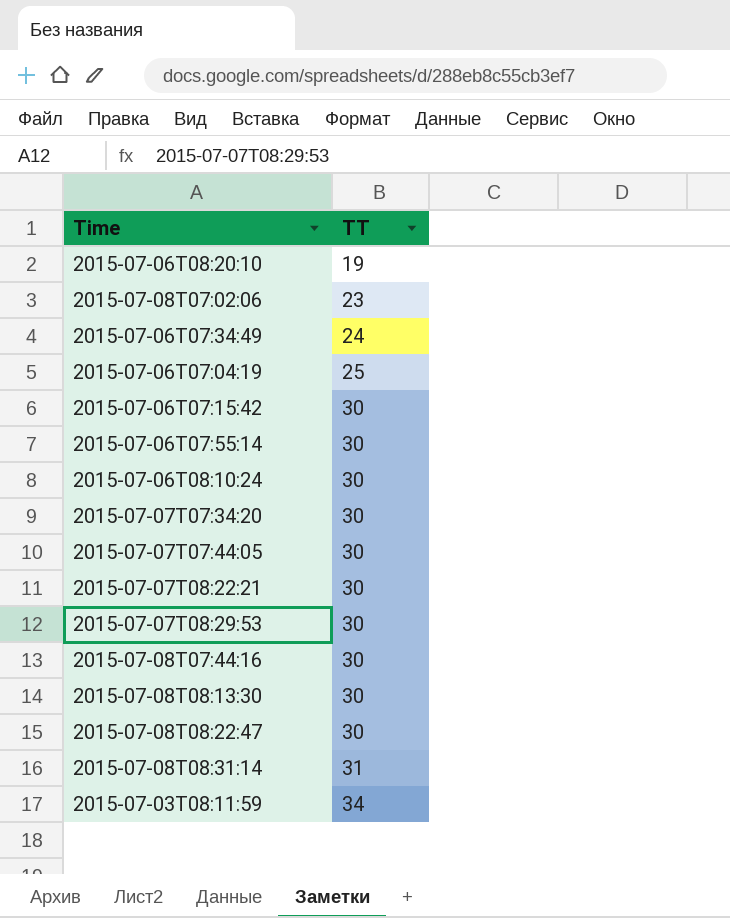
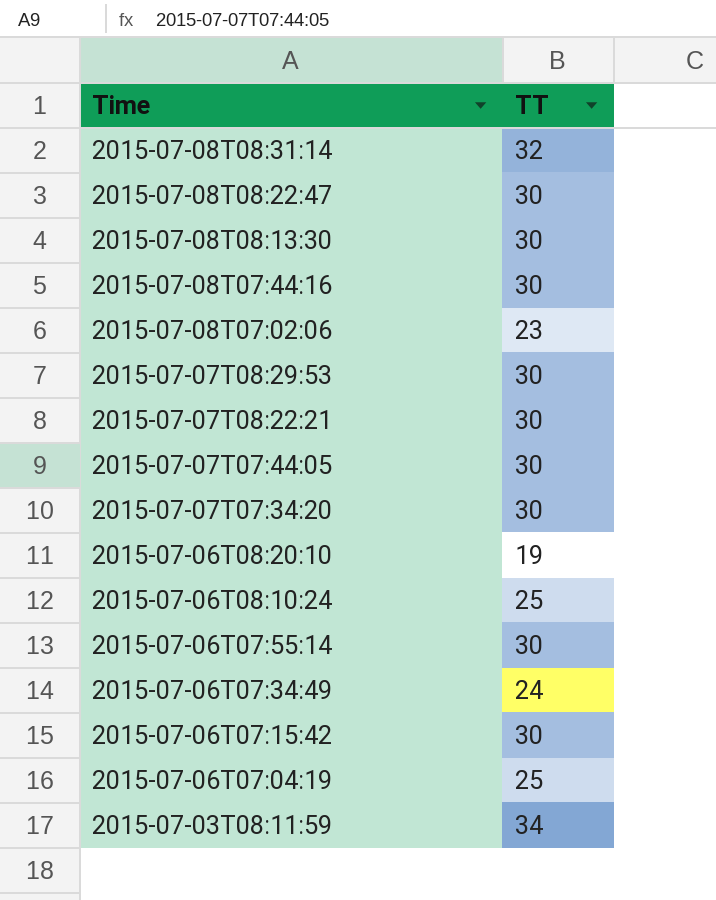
row order: TT ascending -> Time descending
2015-07-08T08:31:14 | TT: 31 -> 32
2015-07-06T08:10:24 | TT: 30 -> 25

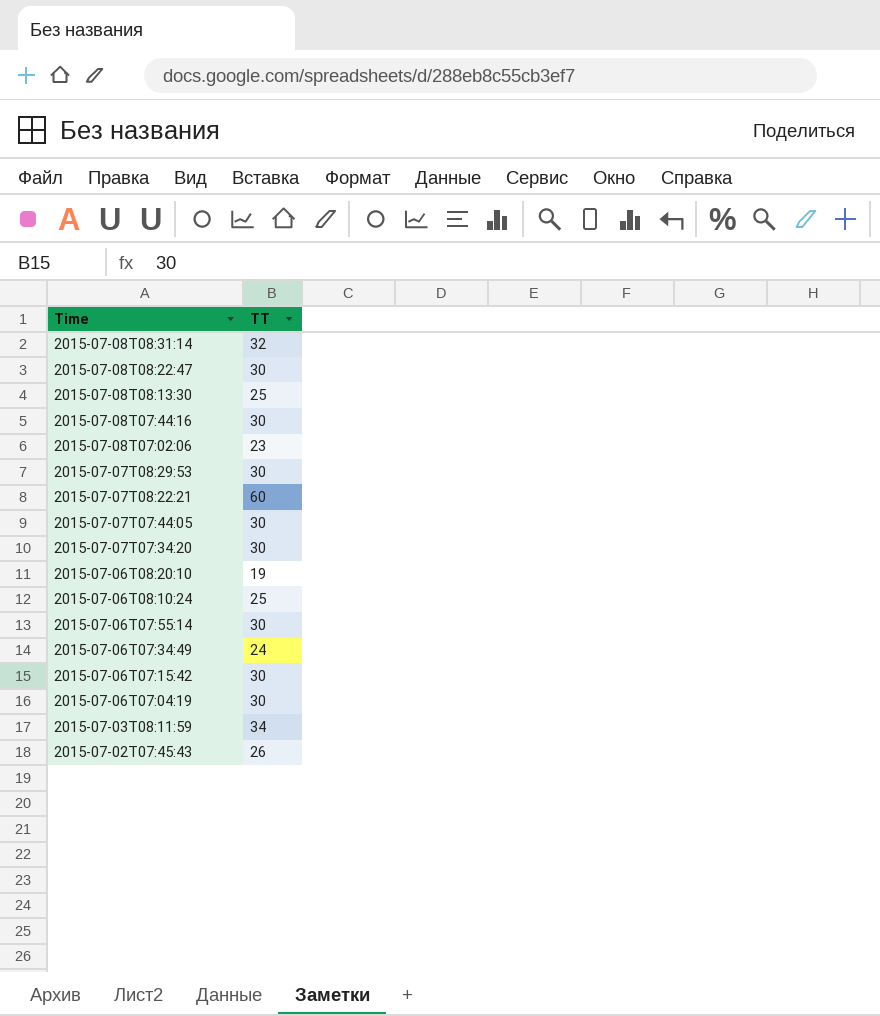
2015-07-08T08:13:30 | TT: 30 -> 25
2015-07-07T08:22:21 | TT: 30 -> 60
2015-07-06T07:04:19 | TT: 25 -> 30
row 2015-07-02T07:45:43: none -> 26

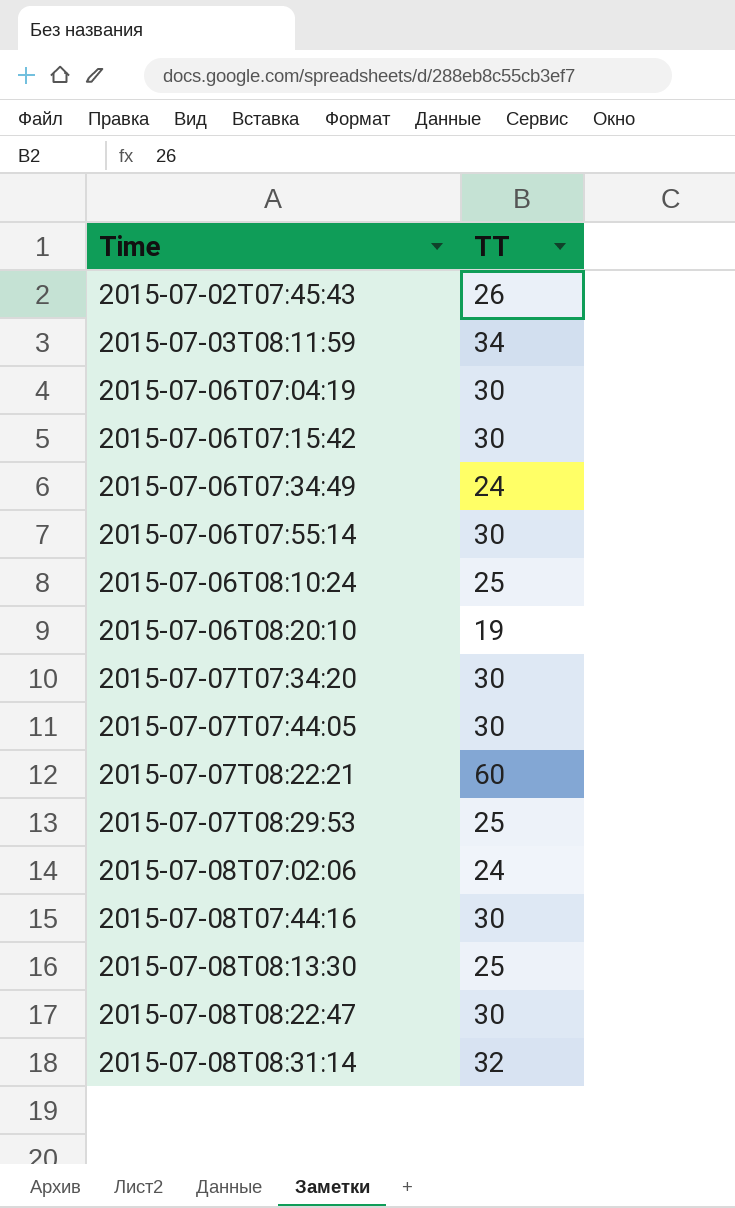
row order: Time descending -> Time ascending
2015-07-07T08:29:53 | TT: 30 -> 25
2015-07-08T07:02:06 | TT: 23 -> 24

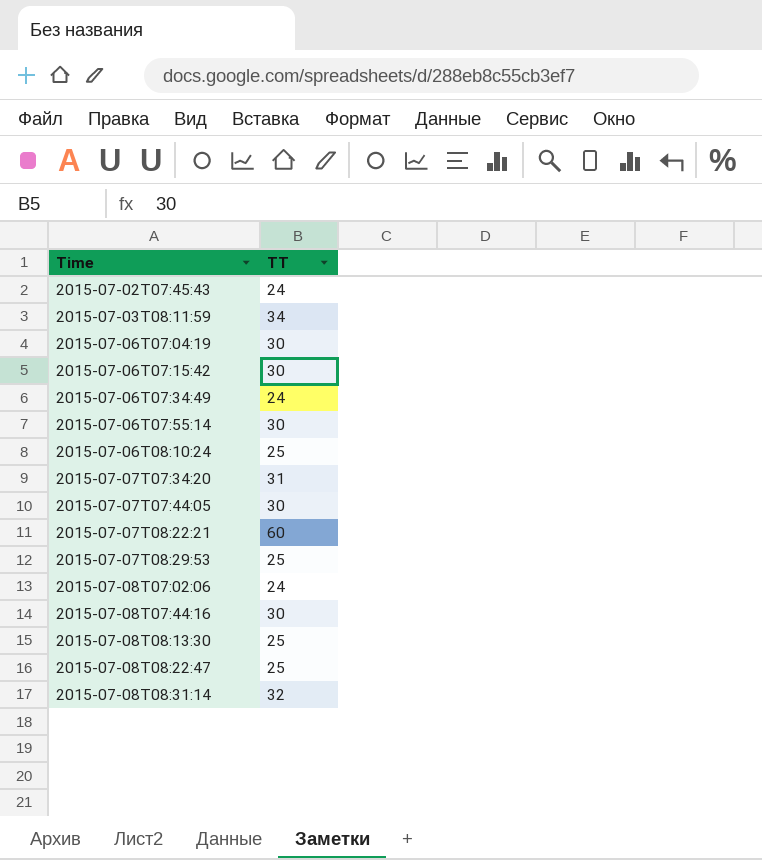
row 2015-07-06T08:20:10: 19 -> none
2015-07-02T07:45:43 | TT: 26 -> 24
2015-07-07T07:34:20 | TT: 30 -> 31
2015-07-08T08:22:47 | TT: 30 -> 25

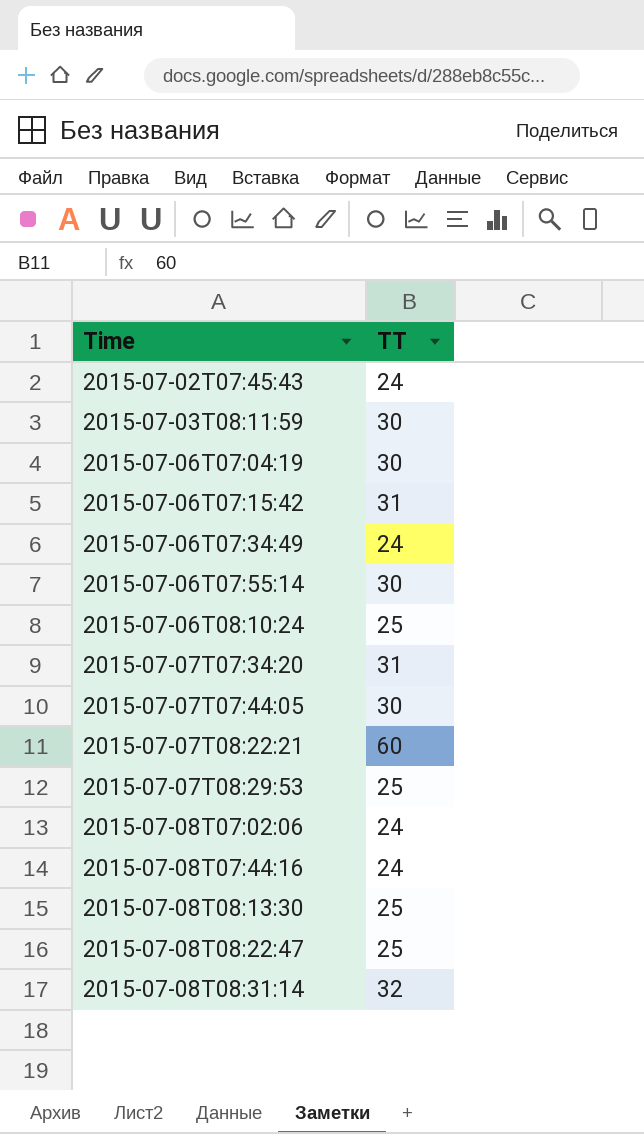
2015-07-03T08:11:59 | TT: 34 -> 30
2015-07-06T07:15:42 | TT: 30 -> 31
2015-07-08T07:44:16 | TT: 30 -> 24

